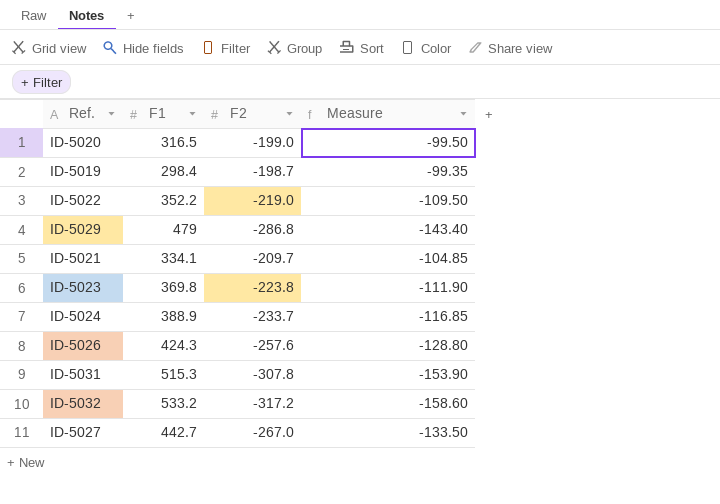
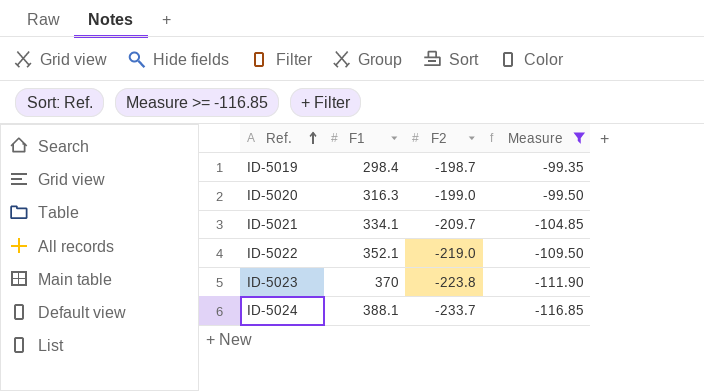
filter: none -> Measure >= -116.85
row order: none -> Ref. ascending
ID-5020 | F1: 316.5 -> 316.3
ID-5022 | F1: 352.2 -> 352.1
ID-5023 | F1: 369.8 -> 370
ID-5024 | F1: 388.9 -> 388.1

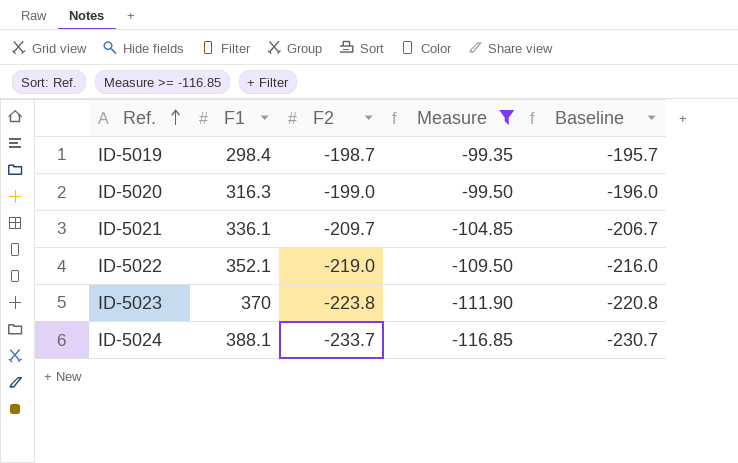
column Baseline | formula: none -> [F2] + 3
ID-5021 | F1: 334.1 -> 336.1

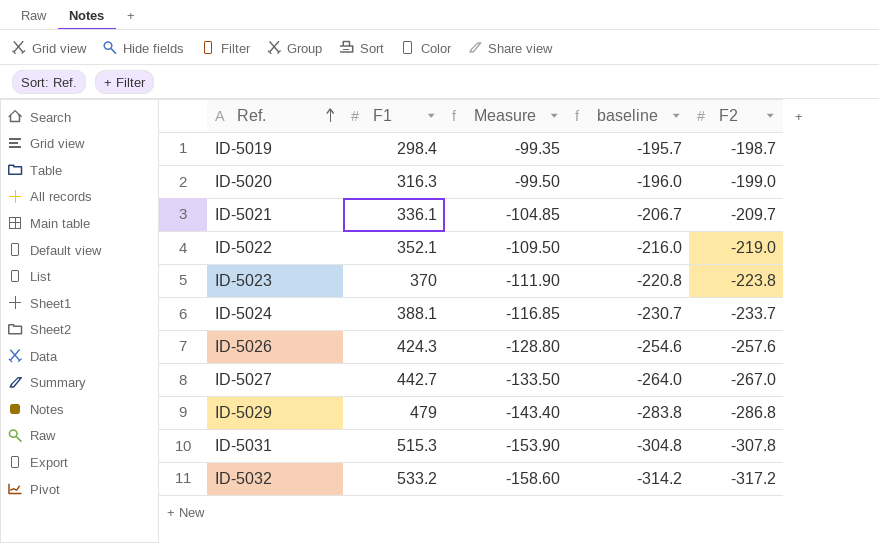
filter: Measure >= -116.85 -> none
column name: Baseline -> baseline
column F2 | position: 3 -> 5

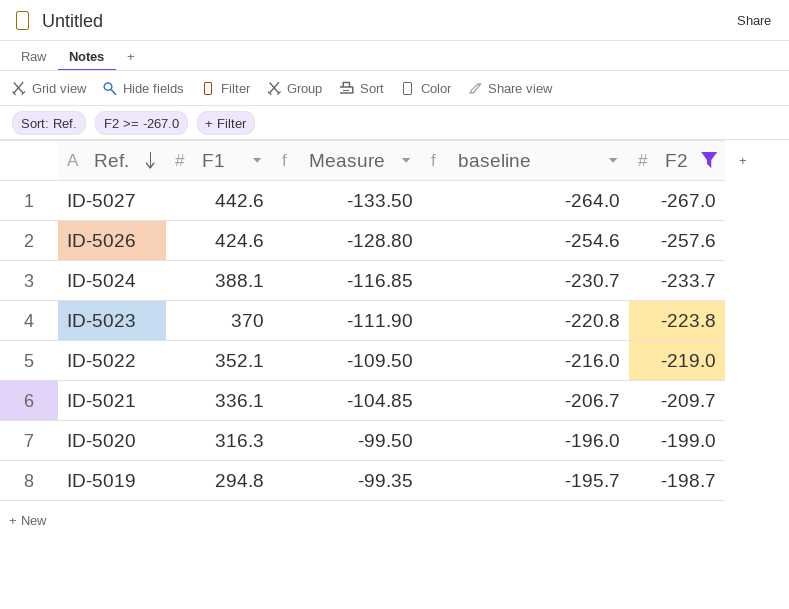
filter: none -> F2 >= -267.0
row order: Ref. ascending -> Ref. descending
ID-5027 | F1: 442.7 -> 442.6
ID-5026 | F1: 424.3 -> 424.6
ID-5019 | F1: 298.4 -> 294.8

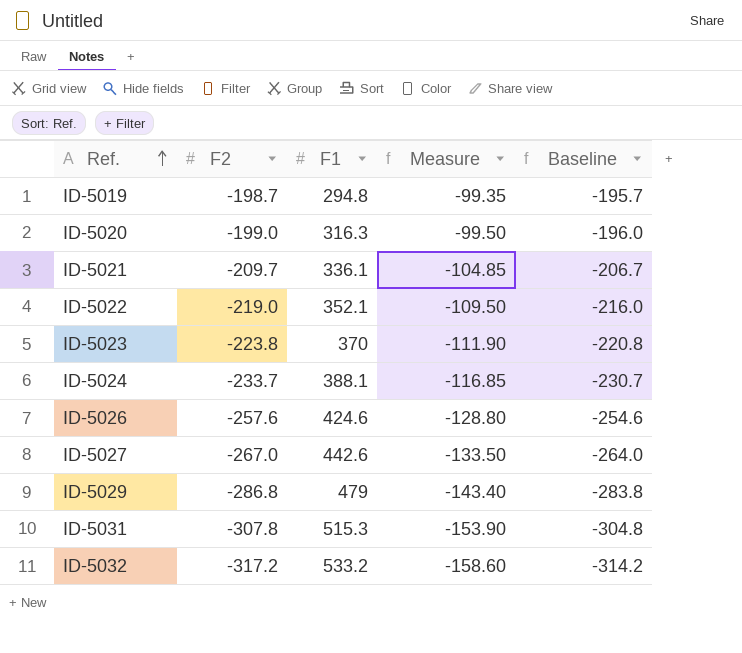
filter: F2 >= -267.0 -> none
row order: Ref. descending -> Ref. ascending
column F2 | position: 5 -> 2
column name: baseline -> Baseline

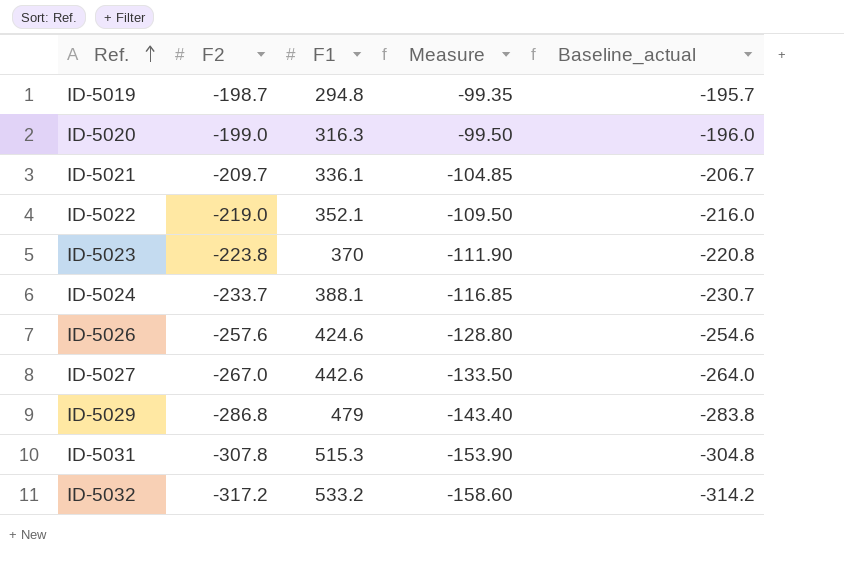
column name: Baseline -> Baseline_actual

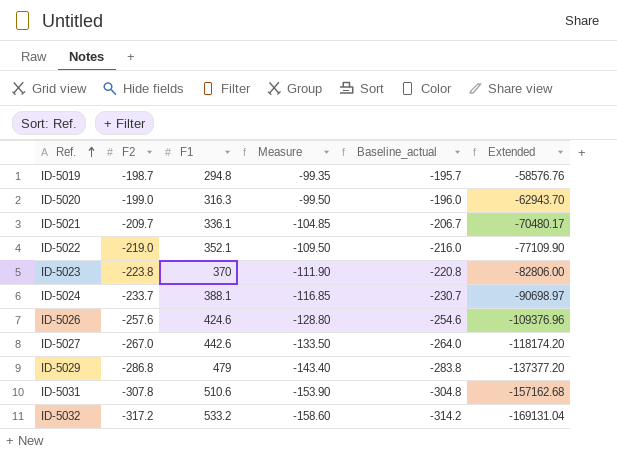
column Extended | formula: none -> [F2] * [F1]
ID-5031 | F1: 515.3 -> 510.6

